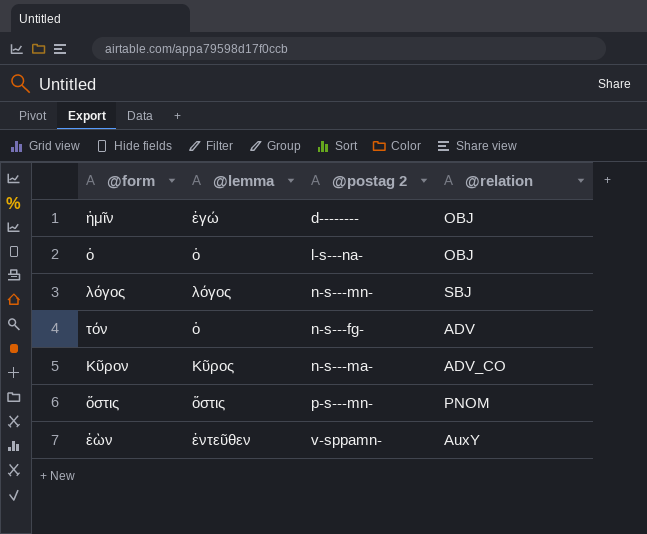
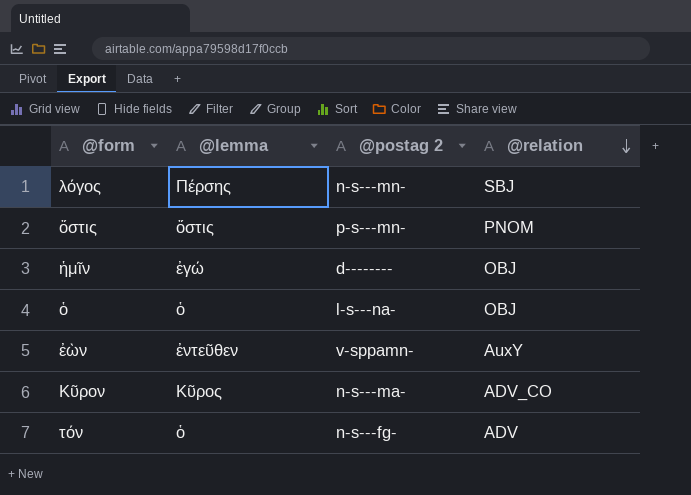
row order: none -> @relation descending
λόγος | @lemma: λόγος -> Πέρσης

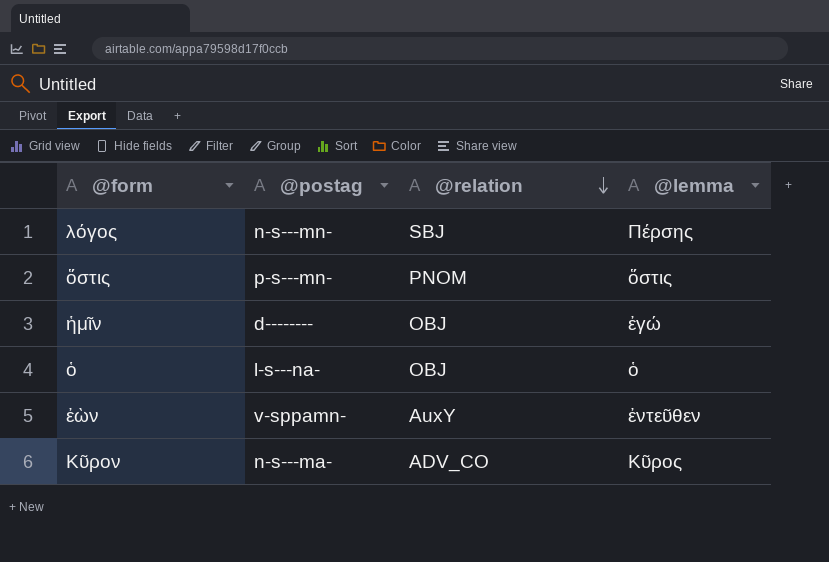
column name: @postag 2 -> @postag
column @lemma | position: 2 -> 4
row τόν: ὁ | n-s---fg- | ADV -> none

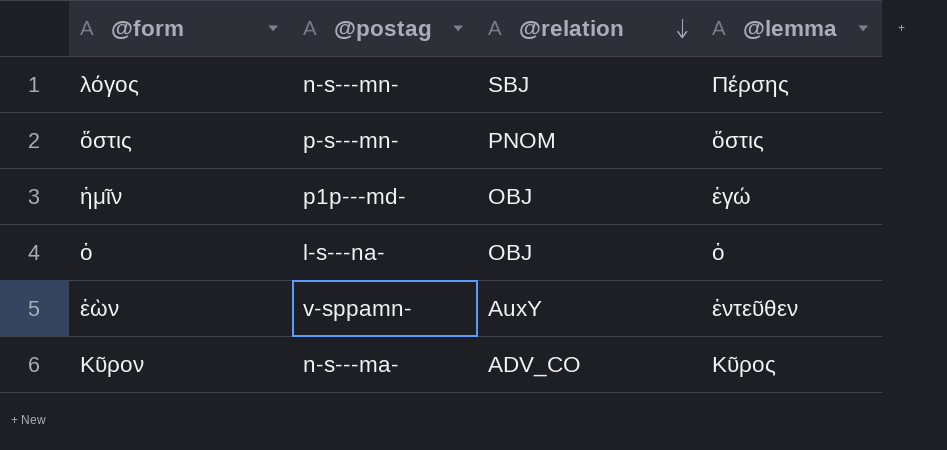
ἡμῖν | @postag: d-------- -> p1p---md-

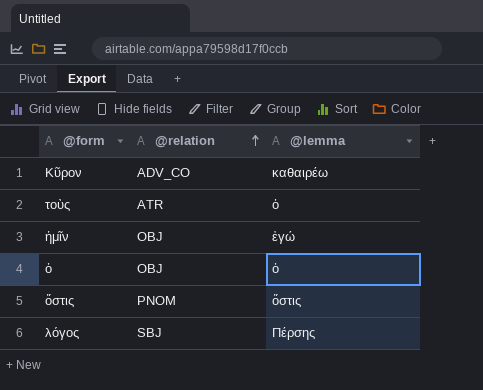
row order: @relation descending -> @relation ascending
column @postag | position: 2 -> none
row ἐὼν: v-sppamn- | AuxY | ἐντεῦθεν -> none
Κῦρον | @lemma: Κῦρος -> καθαιρέω
row τοὺς: none -> ATR | ὁ

